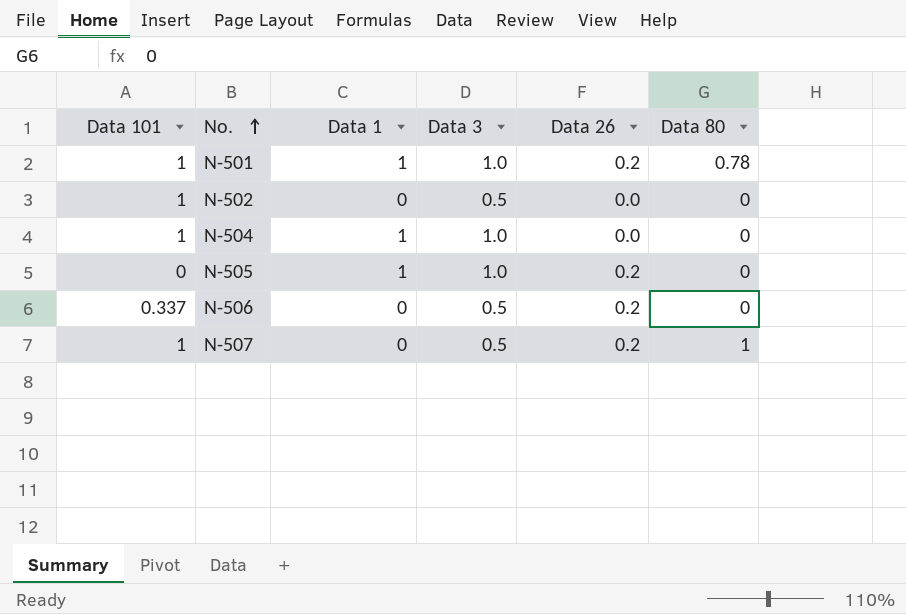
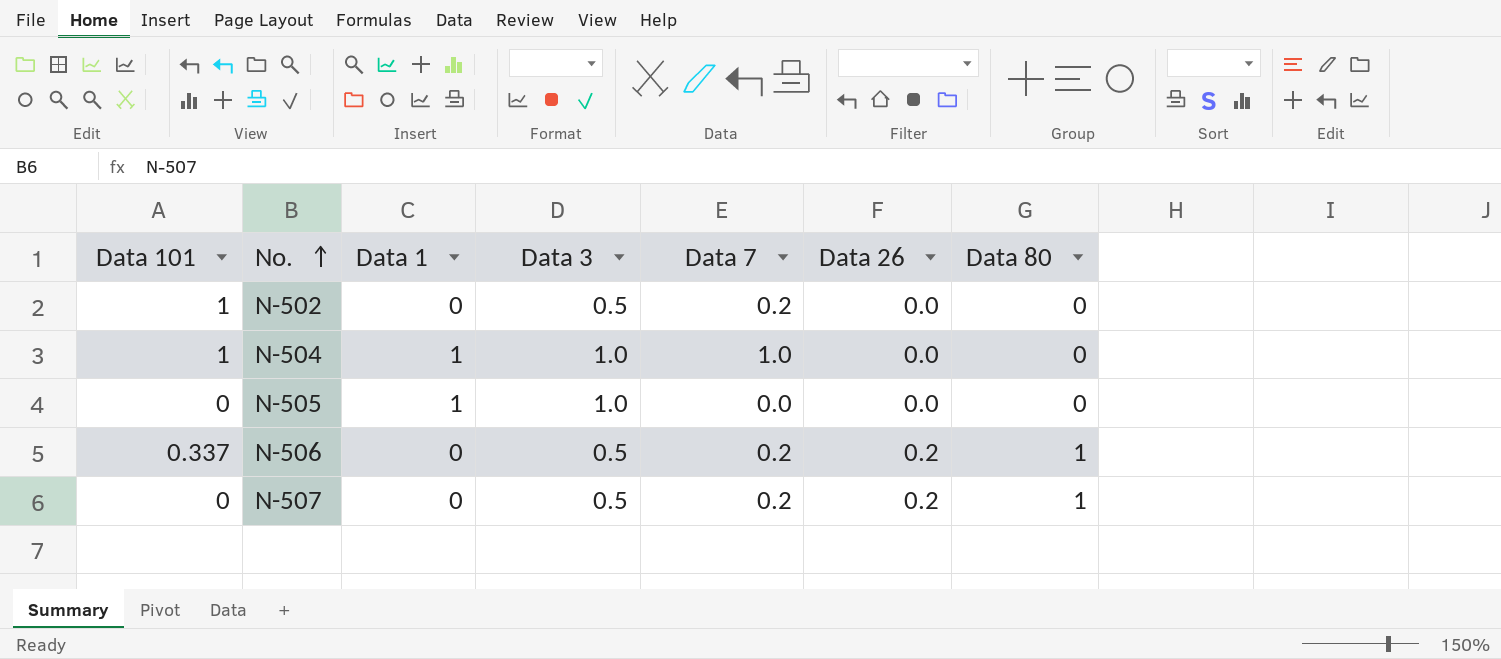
column Data 7 | position: none -> 5
row N-501: 1 | 1 | 1.0 | 0.2 | 0.78 -> none
N-505 | Data 26: 0.2 -> 0.0
N-506 | Data 80: 0 -> 1
N-507 | Data 101: 1 -> 0

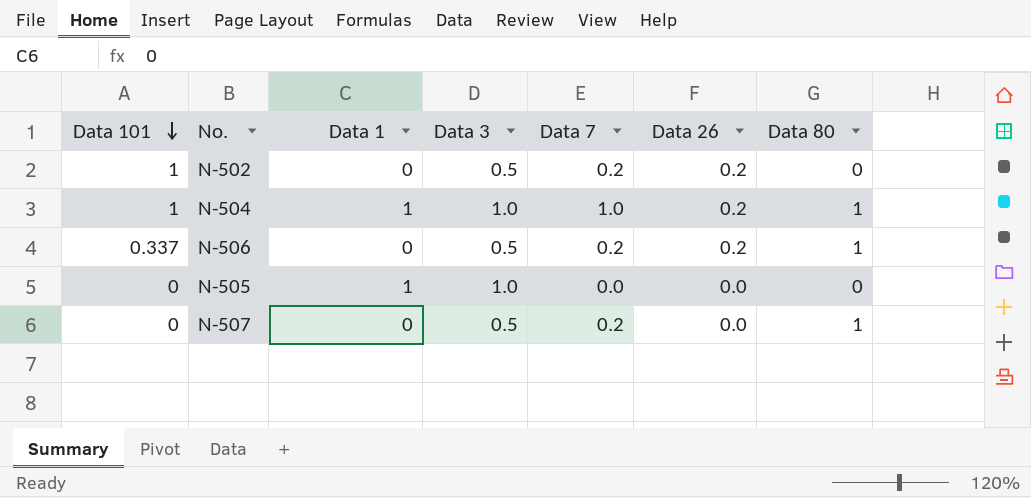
row order: No. ascending -> Data 101 descending
N-502 | Data 26: 0.0 -> 0.2
N-504 | Data 26: 0.0 -> 0.2
N-504 | Data 80: 0 -> 1
N-507 | Data 26: 0.2 -> 0.0

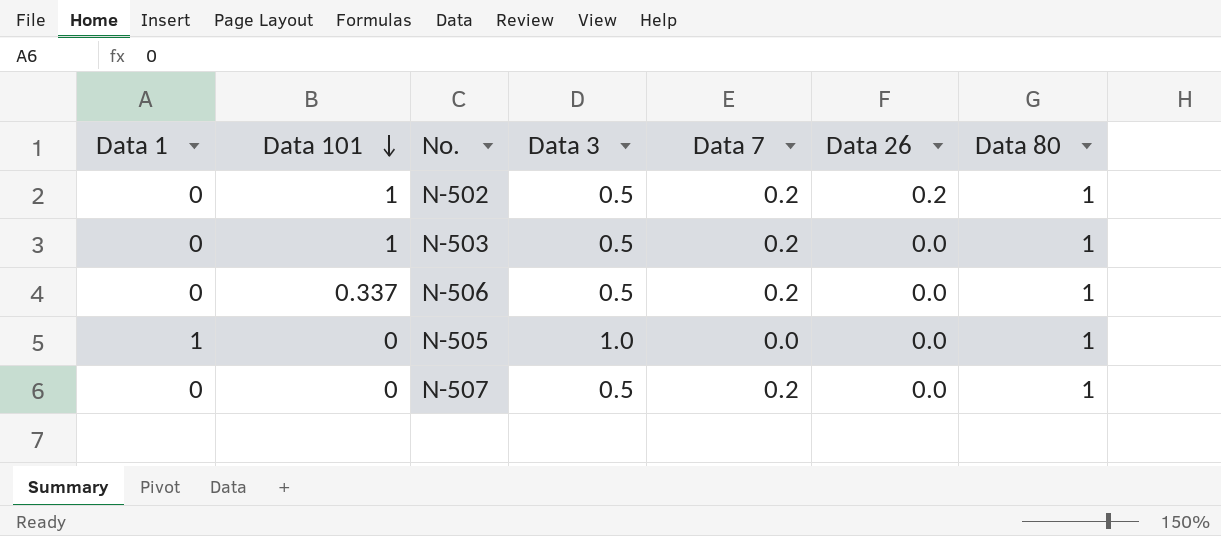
column Data 1 | position: 3 -> 1
row N-504: 1 | 1 | 1.0 | 1.0 | 0.2 | 1 -> none
N-502 | Data 80: 0 -> 1
row N-503: none -> 0 | 1 | 0.5 | 0.2 | 0.0 | 1
N-506 | Data 26: 0.2 -> 0.0
N-505 | Data 80: 0 -> 1

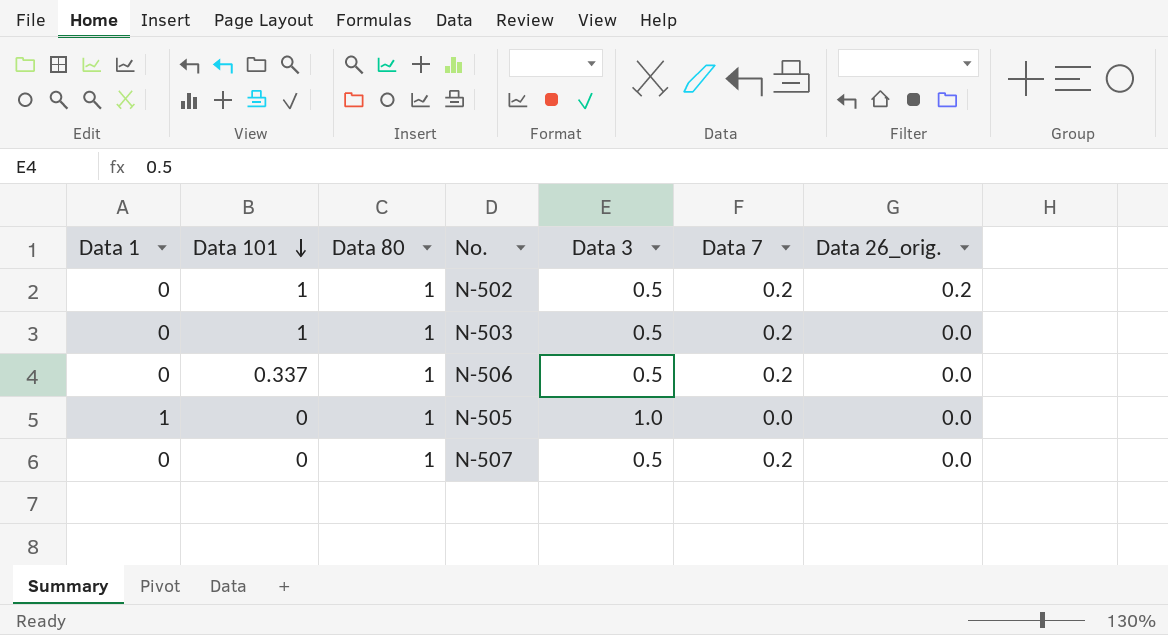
column Data 80 | position: 7 -> 3
column name: Data 26 -> Data 26_orig.

